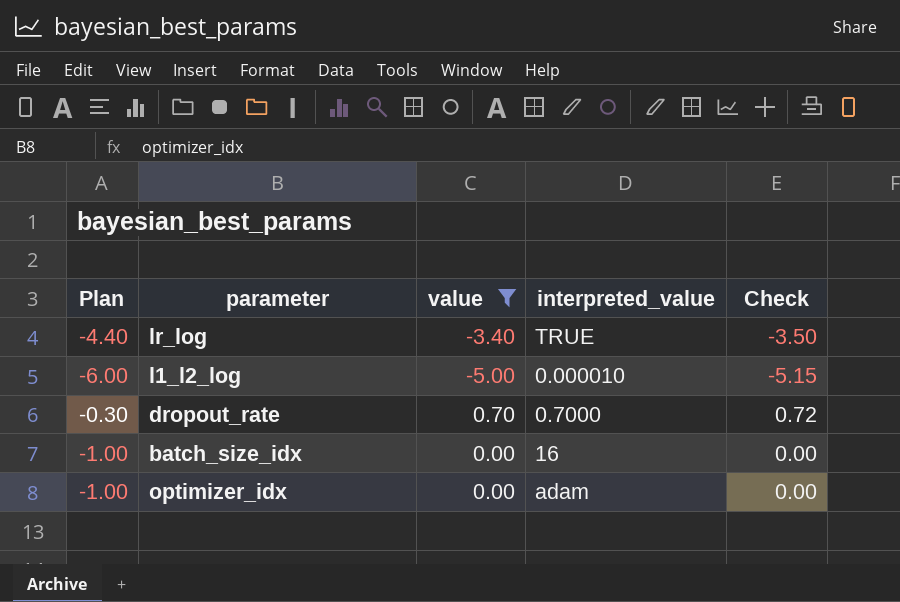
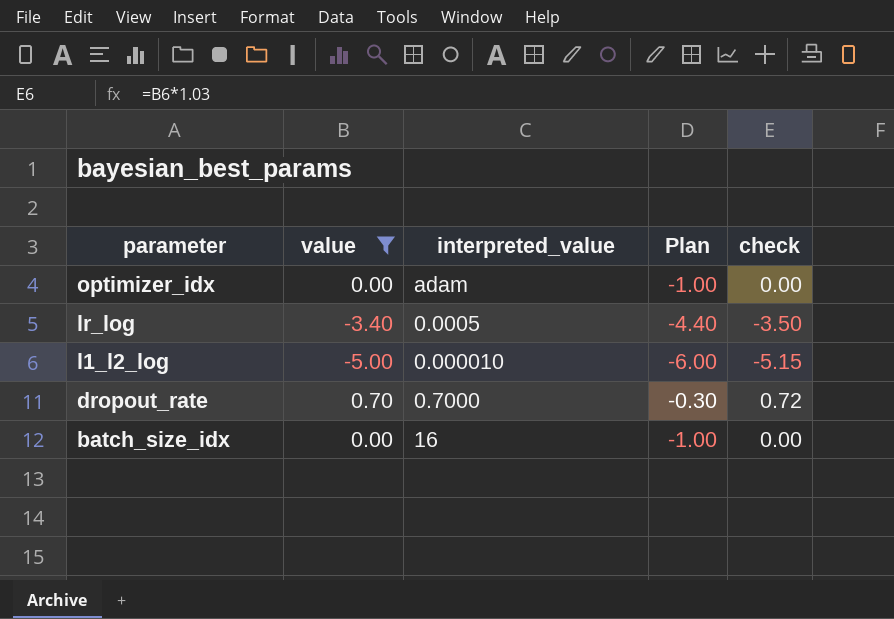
row order: none -> parameter descending
column Plan | position: 1 -> 4
column name: Check -> check
lr_log | interpreted_value: TRUE -> 0.0005

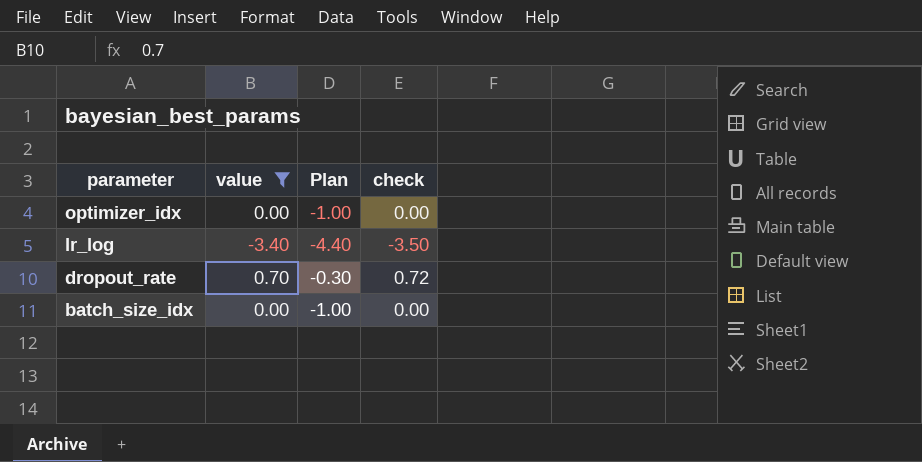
column interpreted_value | position: 3 -> none
row l1_l2_log: -5.00 | 0.000010 | -6.00 | -5.15 -> none

